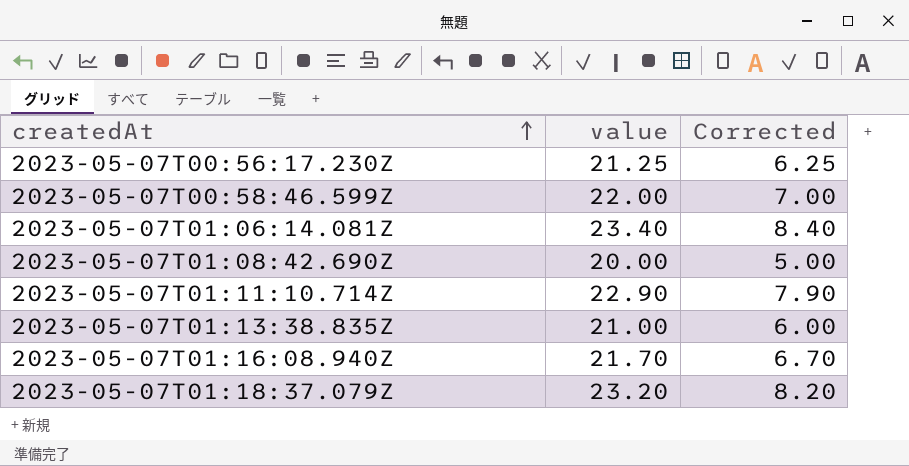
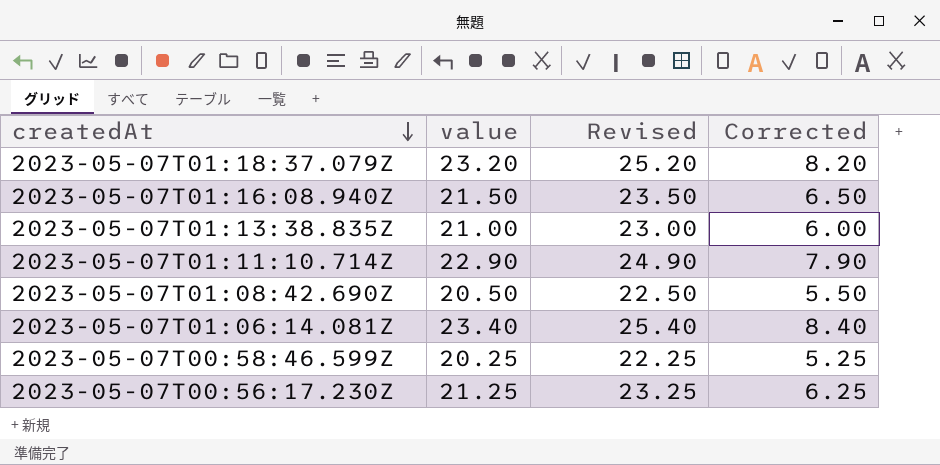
row order: createdAt ascending -> createdAt descending
column Revised | formula: none -> [value] + 2
2023-05-07T01:16:08.940Z | value: 21.70 -> 21.50
2023-05-07T01:16:08.940Z | Corrected: 6.70 -> 6.50
2023-05-07T01:08:42.690Z | value: 20.00 -> 20.50
2023-05-07T01:08:42.690Z | Corrected: 5.00 -> 5.50
2023-05-07T00:58:46.599Z | value: 22.00 -> 20.25
2023-05-07T00:58:46.599Z | Corrected: 7.00 -> 5.25

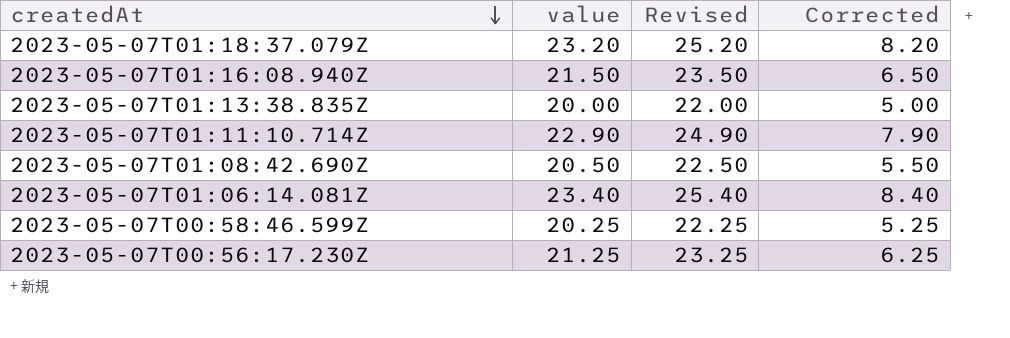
2023-05-07T01:13:38.835Z | value: 21.00 -> 20.00
2023-05-07T01:13:38.835Z | Revised: 23.00 -> 22.00
2023-05-07T01:13:38.835Z | Corrected: 6.00 -> 5.00

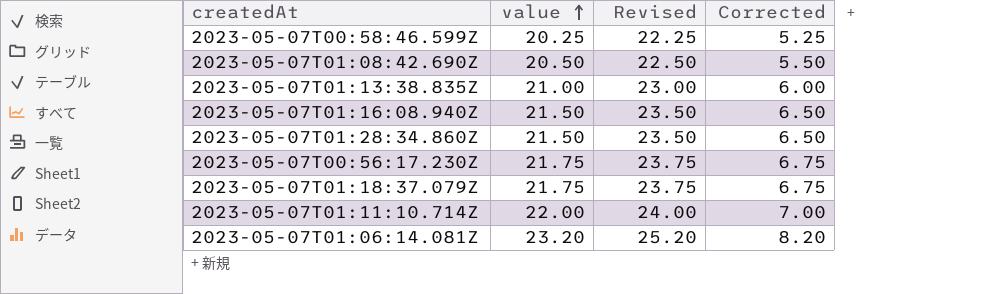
row order: createdAt descending -> value ascending
2023-05-07T01:13:38.835Z | value: 20.00 -> 21.00
2023-05-07T01:13:38.835Z | Revised: 22.00 -> 23.00
2023-05-07T01:13:38.835Z | Corrected: 5.00 -> 6.00
row 2023-05-07T01:28:34.860Z: none -> 21.50 | 23.50 | 6.50
2023-05-07T00:56:17.230Z | value: 21.25 -> 21.75
2023-05-07T00:56:17.230Z | Revised: 23.25 -> 23.75
2023-05-07T00:56:17.230Z | Corrected: 6.25 -> 6.75
2023-05-07T01:18:37.079Z | value: 23.20 -> 21.75
2023-05-07T01:18:37.079Z | Revised: 25.20 -> 23.75
2023-05-07T01:18:37.079Z | Corrected: 8.20 -> 6.75
2023-05-07T01:11:10.714Z | value: 22.90 -> 22.00
2023-05-07T01:11:10.714Z | Revised: 24.90 -> 24.00
2023-05-07T01:11:10.714Z | Corrected: 7.90 -> 7.00
2023-05-07T01:06:14.081Z | value: 23.40 -> 23.20
2023-05-07T01:06:14.081Z | Revised: 25.40 -> 25.20
2023-05-07T01:06:14.081Z | Corrected: 8.40 -> 8.20

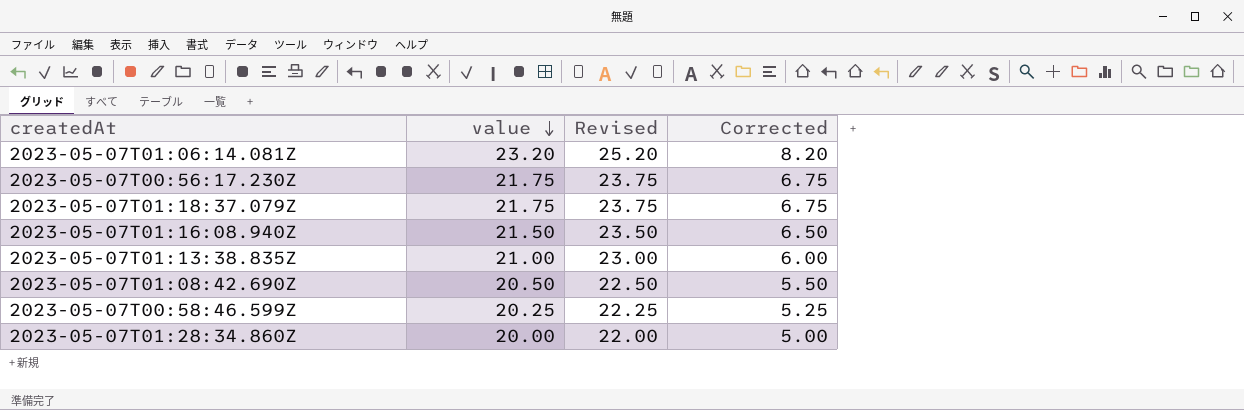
row order: value ascending -> value descending
row 2023-05-07T01:11:10.714Z: 22.00 | 24.00 | 7.00 -> none
2023-05-07T01:28:34.860Z | value: 21.50 -> 20.00
2023-05-07T01:28:34.860Z | Revised: 23.50 -> 22.00
2023-05-07T01:28:34.860Z | Corrected: 6.50 -> 5.00

